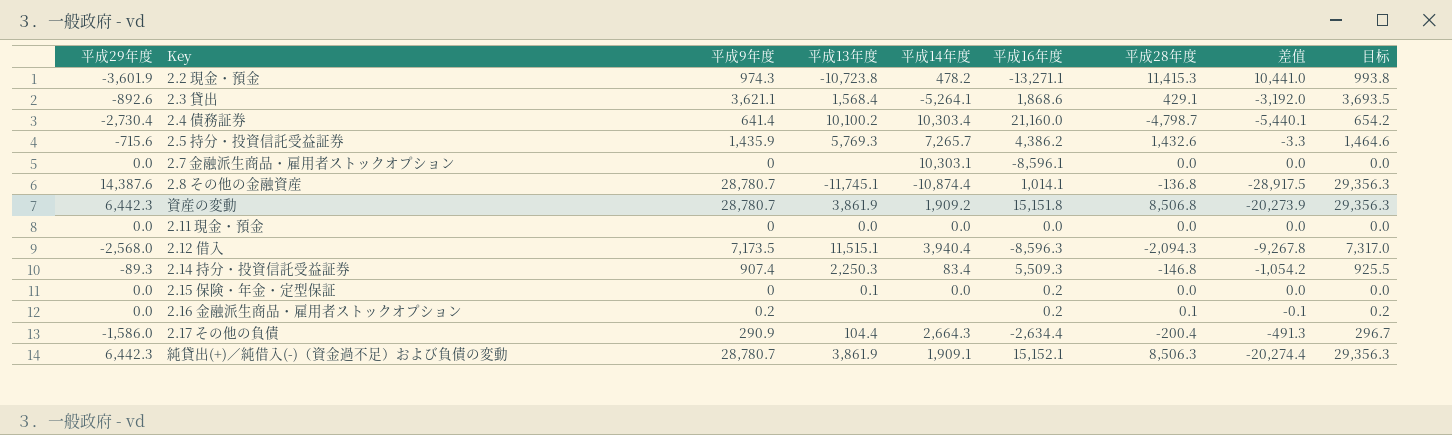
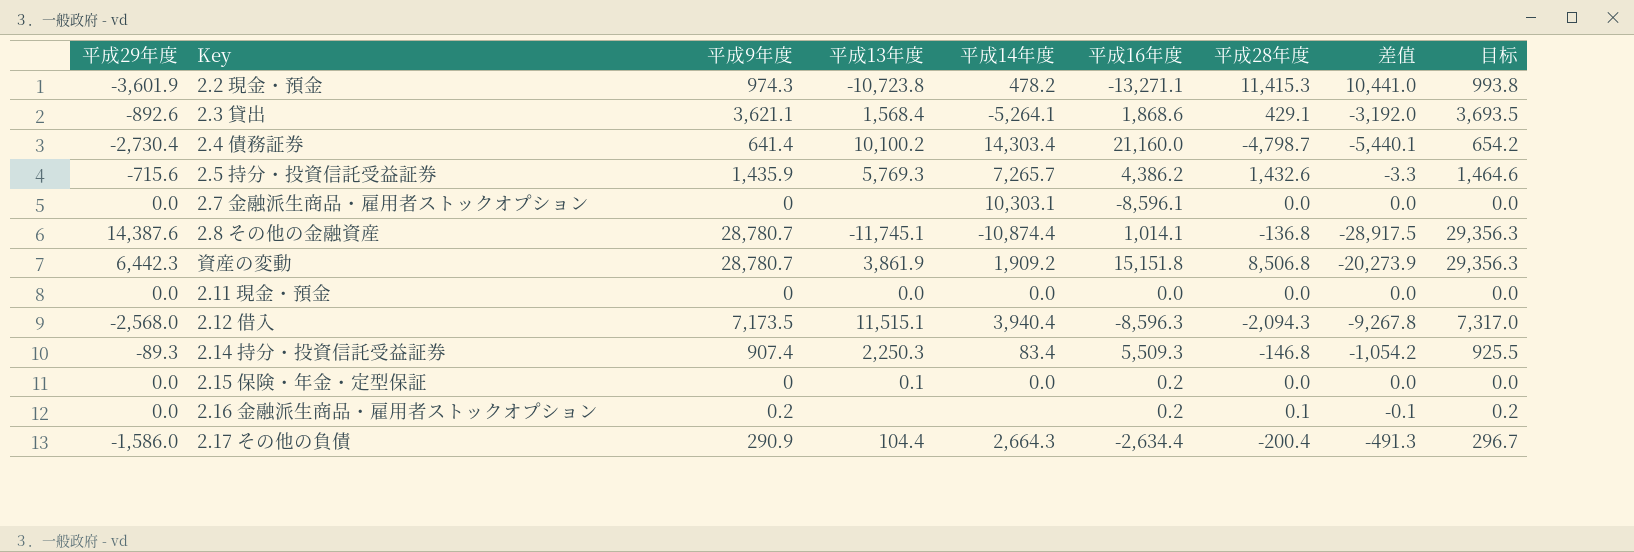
row 純貸出(+)／純借入(-)（資金過不足）および負債の変動: 6,442.3 | 28,780.7 | 3,861.9 | 1,909.1 | 15,152.1 | 8,506.3 | -20,274.4 | 29,356.3 -> none
2.4 債務証券 | 平成14年度: 10,303.4 -> 14,303.4

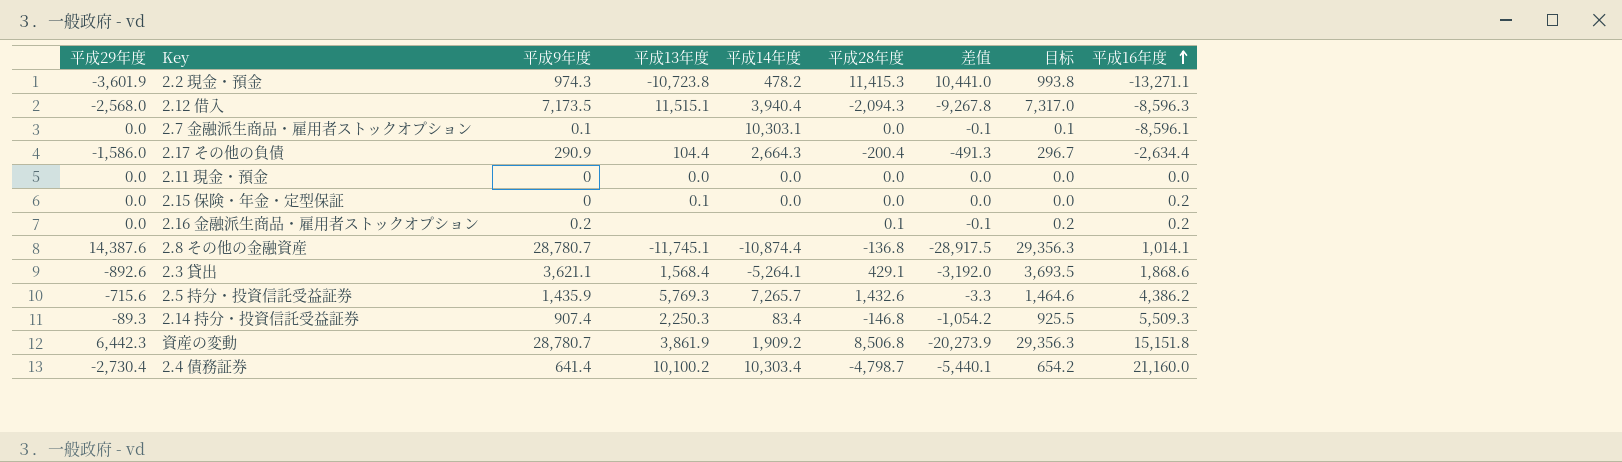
row order: none -> 平成16年度 ascending
column 平成16年度 | position: 6 -> 9
2.7 金融派生商品・雇用者ストックオプション | 平成9年度: 0 -> 0.1
2.7 金融派生商品・雇用者ストックオプション | 差值: 0.0 -> -0.1
2.7 金融派生商品・雇用者ストックオプション | 目标: 0.0 -> 0.1
2.4 債務証券 | 平成14年度: 14,303.4 -> 10,303.4

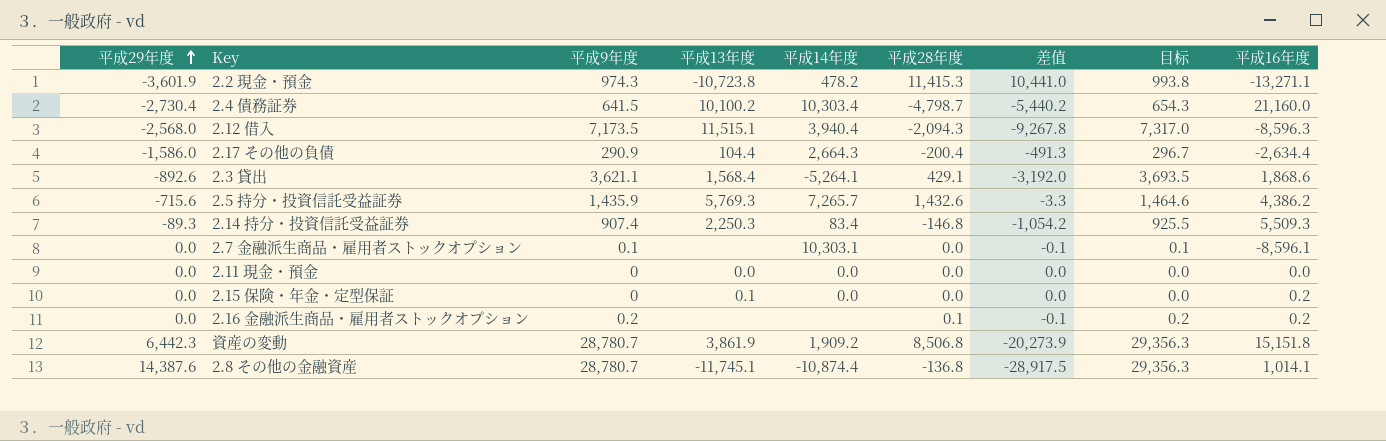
row order: 平成16年度 ascending -> 平成29年度 ascending
2.4 債務証券 | 平成9年度: 641.4 -> 641.5
2.4 債務証券 | 差值: -5,440.1 -> -5,440.2
2.4 債務証券 | 目标: 654.2 -> 654.3

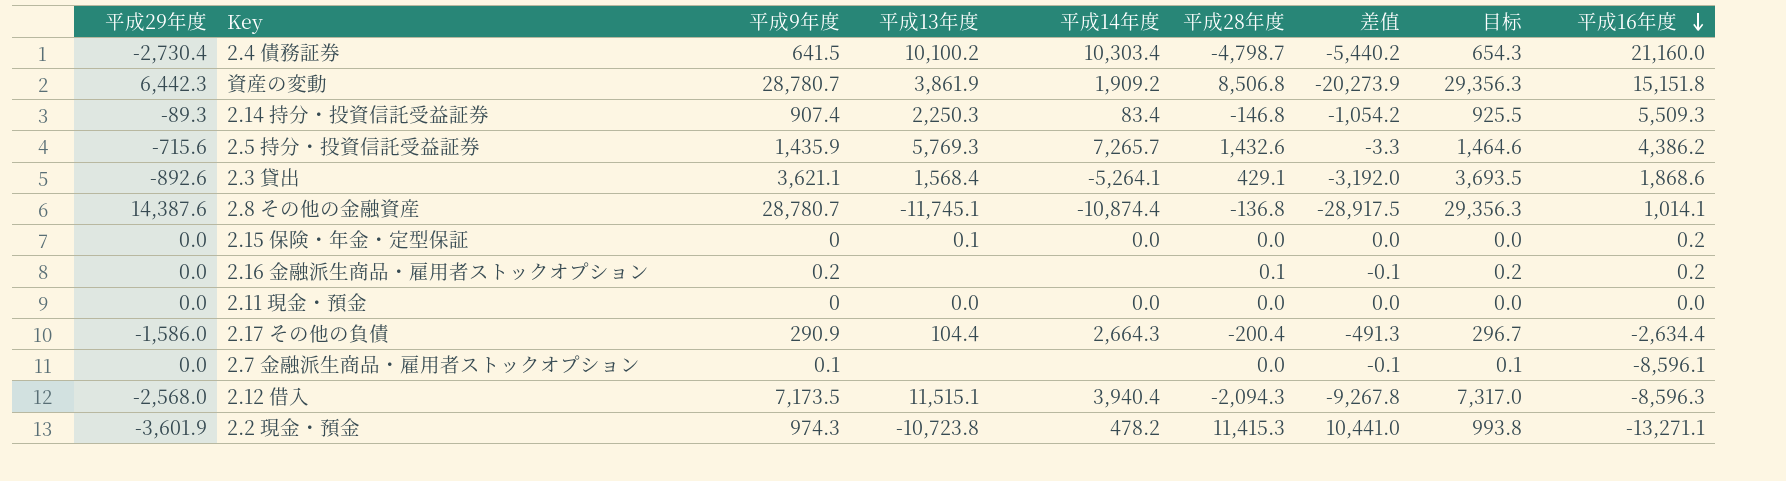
row order: 平成29年度 ascending -> 平成16年度 descending
2.7 金融派生商品・雇用者ストックオプション | 平成14年度: 10,303.1 -> none

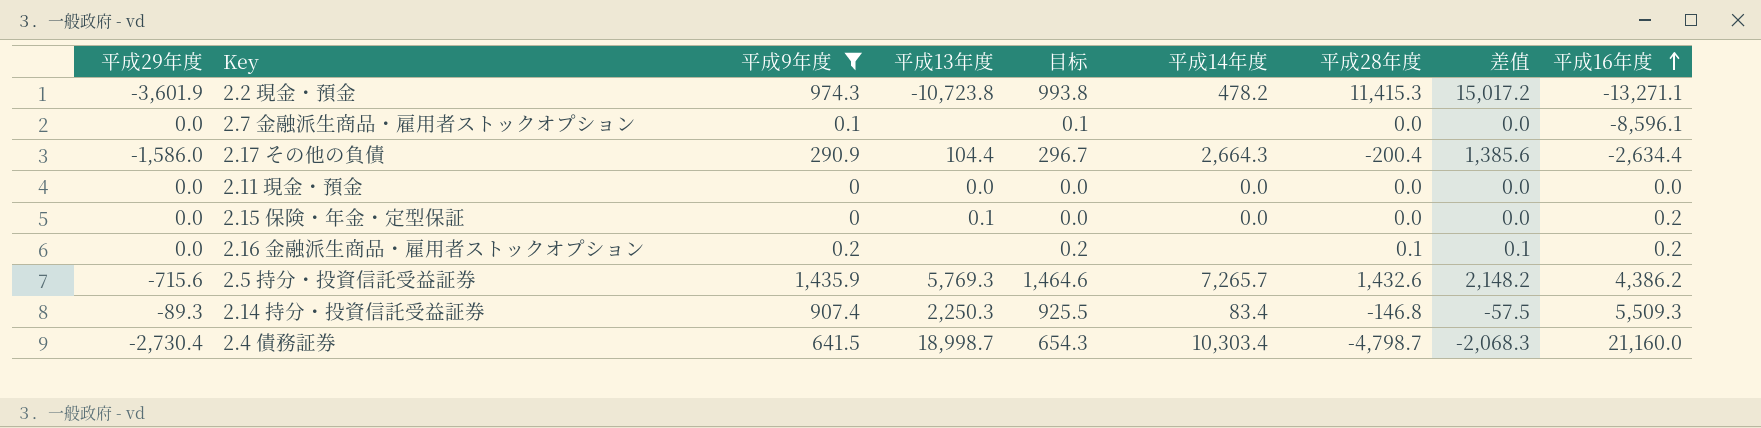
filter: none -> 平成9年度 <= 1,435.9
row order: 平成16年度 descending -> 平成16年度 ascending
column 目标 | position: 8 -> 5
column 差值 | formula: [平成28年度] - [平成9年度] -> [平成28年度] - [平成29年度]
2.4 債務証券 | 平成13年度: 10,100.2 -> 18,998.7

